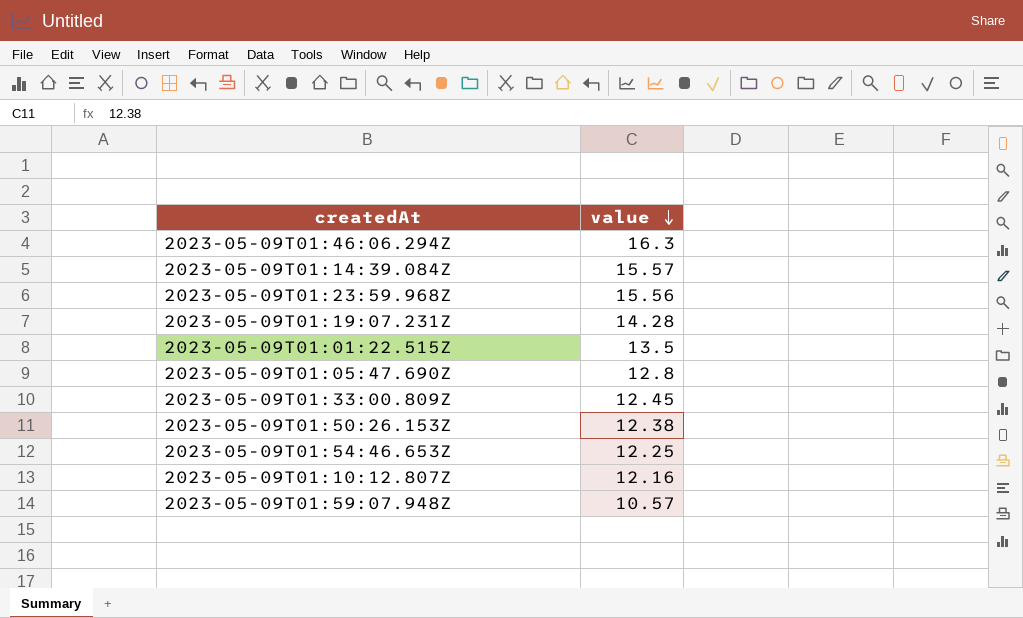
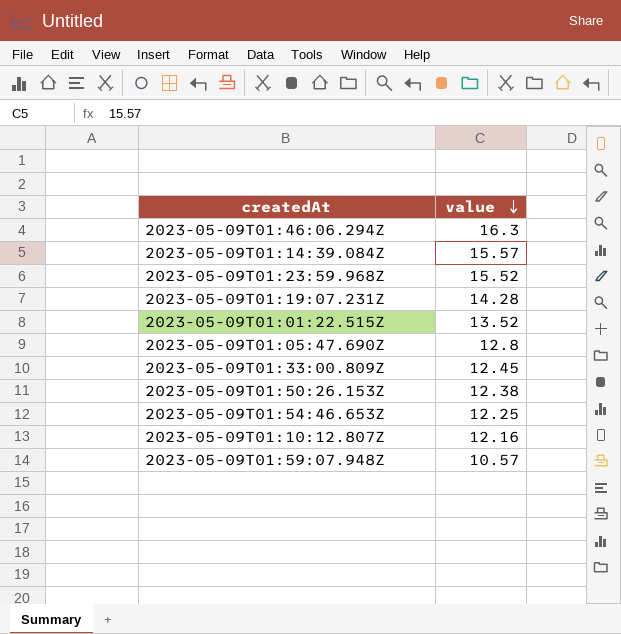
2023-05-09T01:23:59.968Z | value: 15.56 -> 15.52
2023-05-09T01:01:22.515Z | value: 13.5 -> 13.52

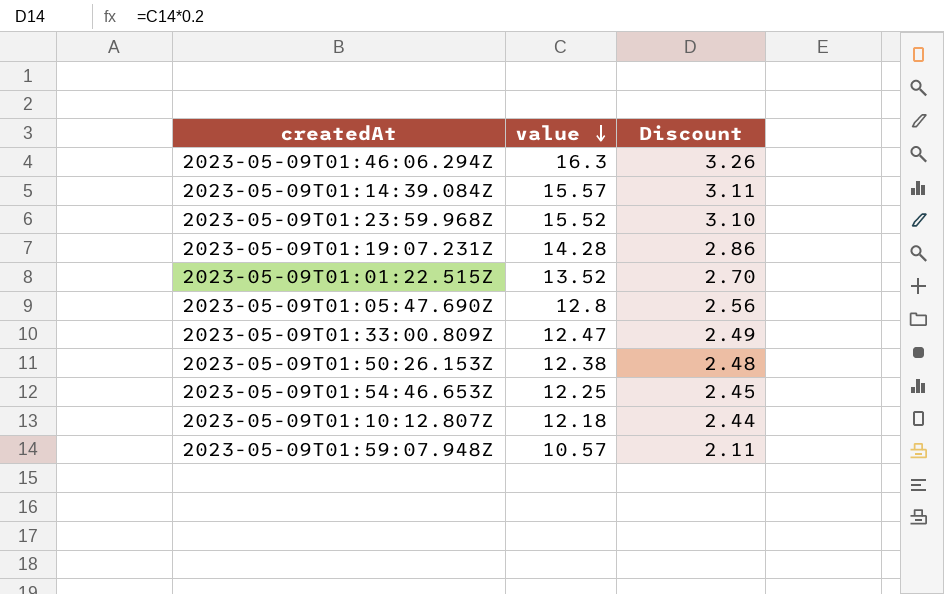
column Discount | formula: none -> [value] * 0.2
2023-05-09T01:33:00.809Z | value: 12.45 -> 12.47
2023-05-09T01:10:12.807Z | value: 12.16 -> 12.18

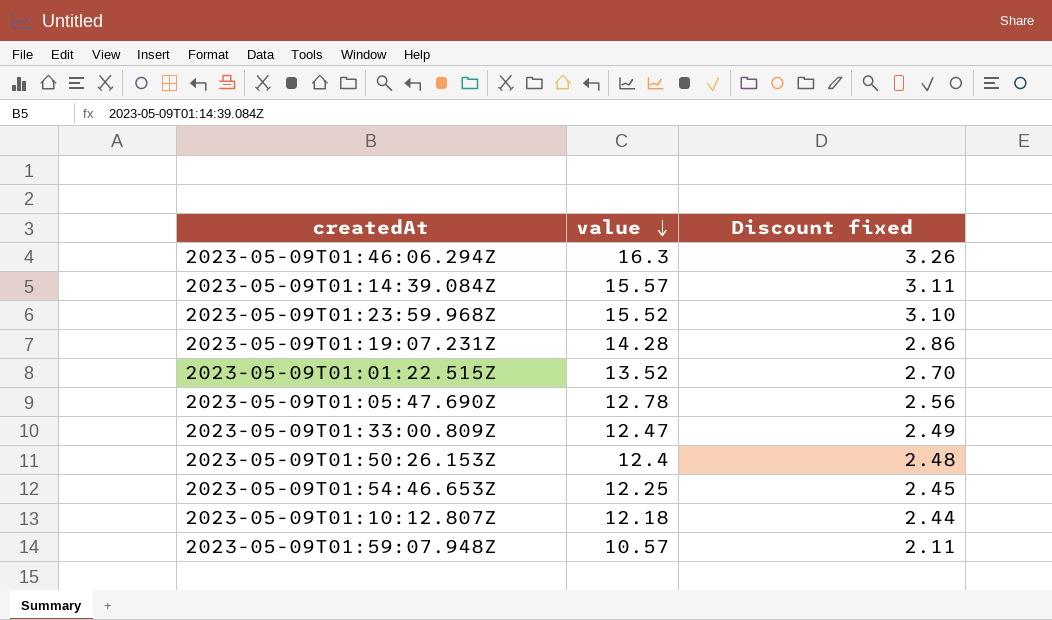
column name: Discount -> Discount fixed
2023-05-09T01:05:47.690Z | value: 12.8 -> 12.78
2023-05-09T01:50:26.153Z | value: 12.38 -> 12.4

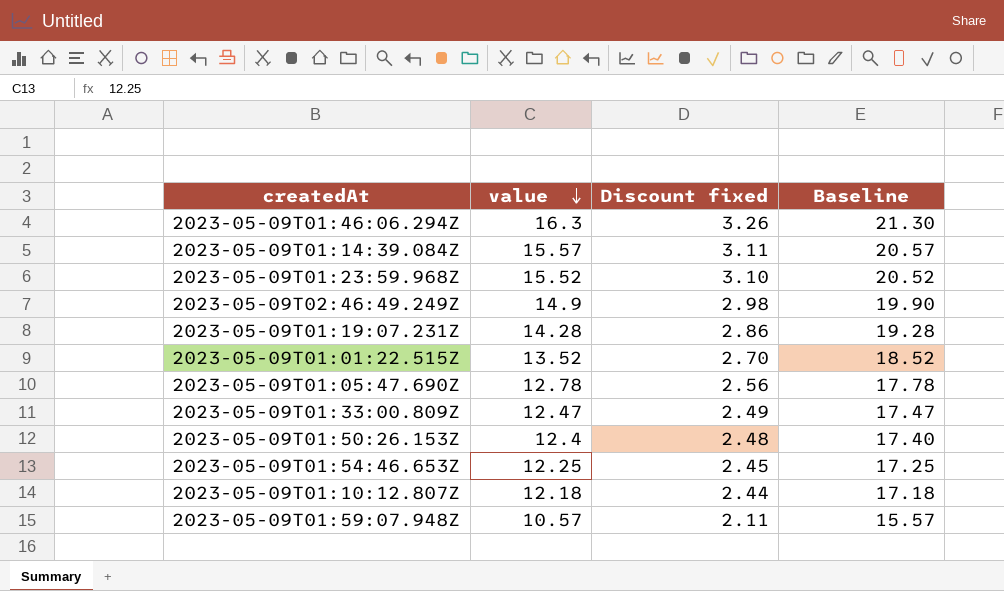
column Baseline | formula: none -> [value] + 5
row 2023-05-09T02:46:49.249Z: none -> 14.9 | 2.98 | 19.90

